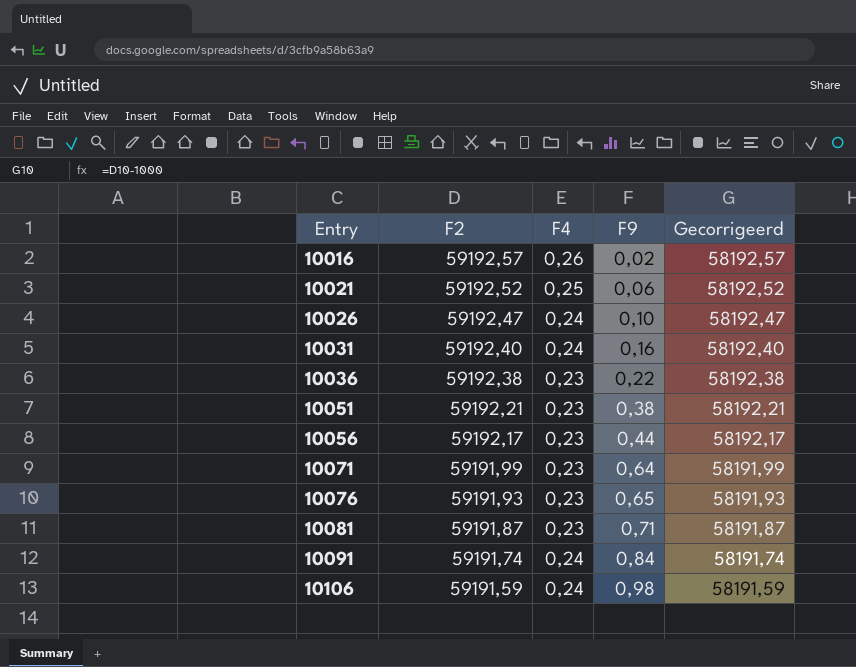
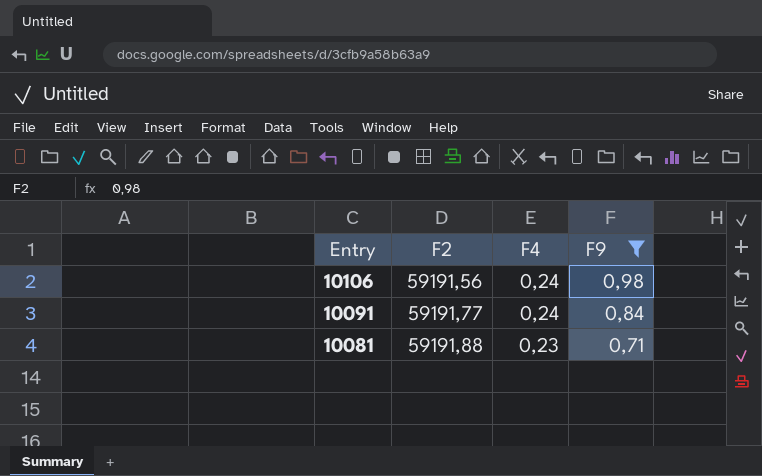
filter: none -> F9 >= 0,71
row order: Entry ascending -> Entry descending
column Gecorrigeerd | formula: [F2] - 1000 -> none
10106 | F2: 59191,59 -> 59191,56
10091 | F2: 59191,74 -> 59191,77
10081 | F2: 59191,87 -> 59191,88

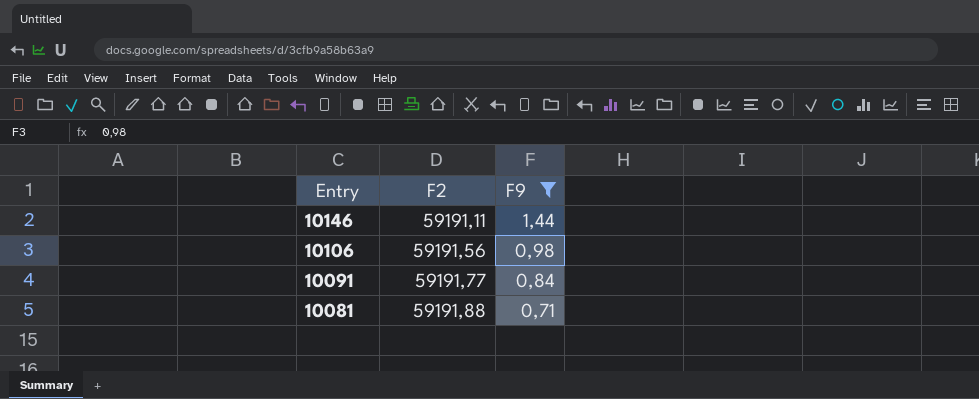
column F4 | position: 3 -> none
row 10146: none -> 59191,11 | 1,44

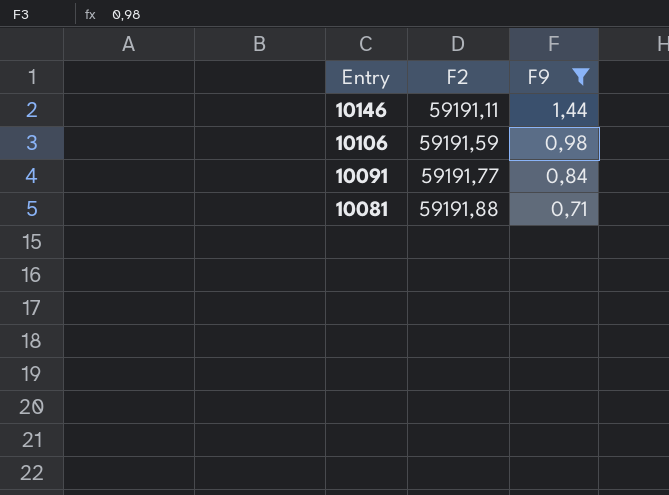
10106 | F2: 59191,56 -> 59191,59

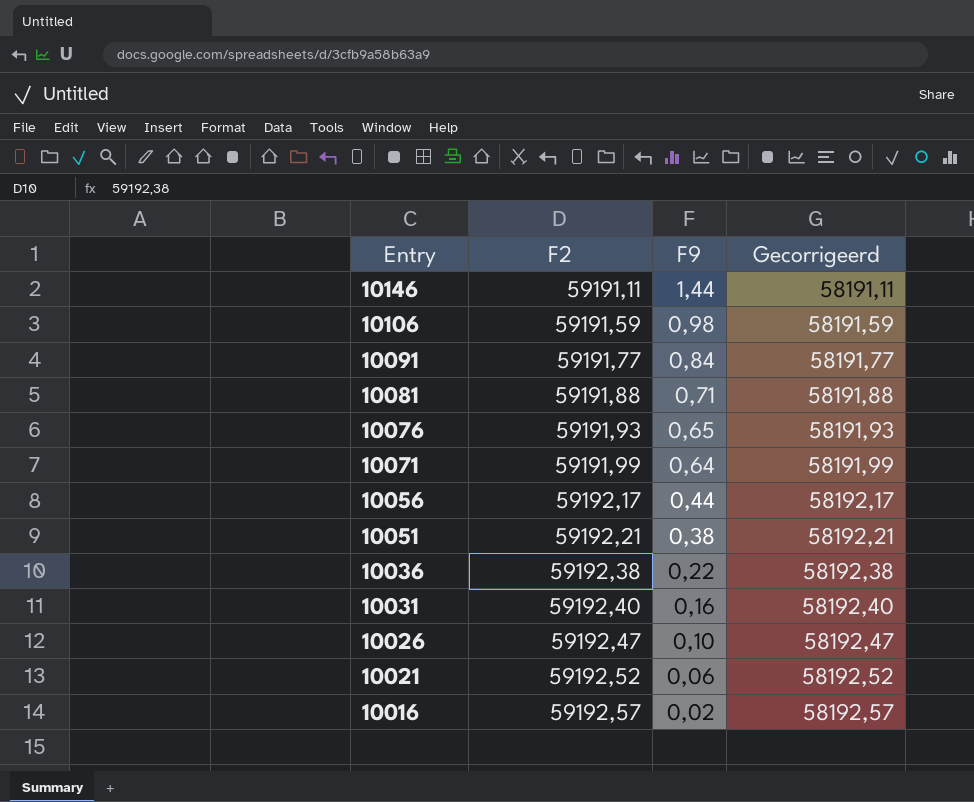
filter: F9 >= 0,71 -> none
column Gecorrigeerd | formula: none -> [F2] - 1000

